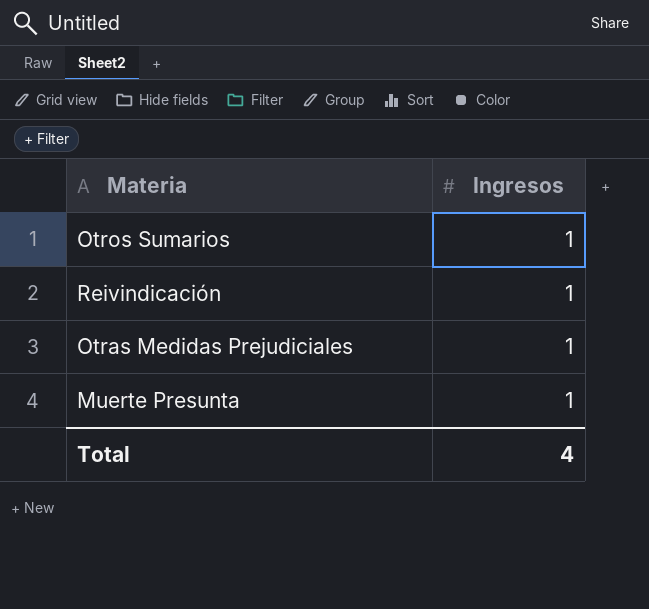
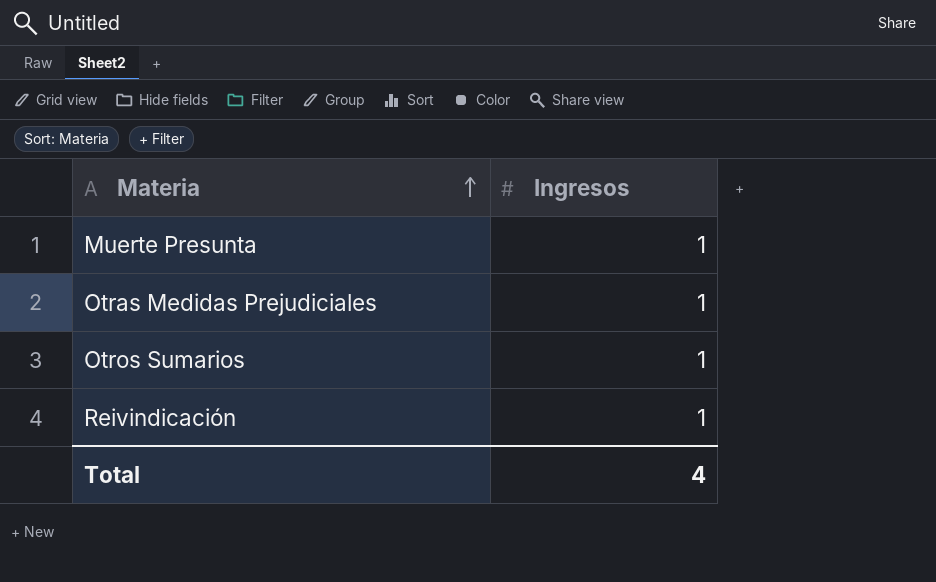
row order: none -> Materia ascending

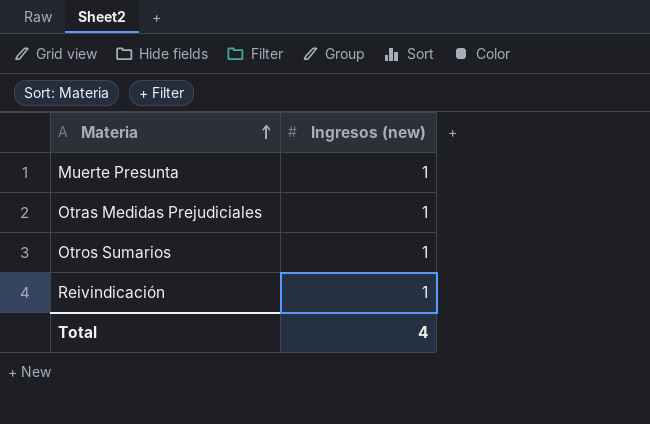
column name: Ingresos -> Ingresos (new)

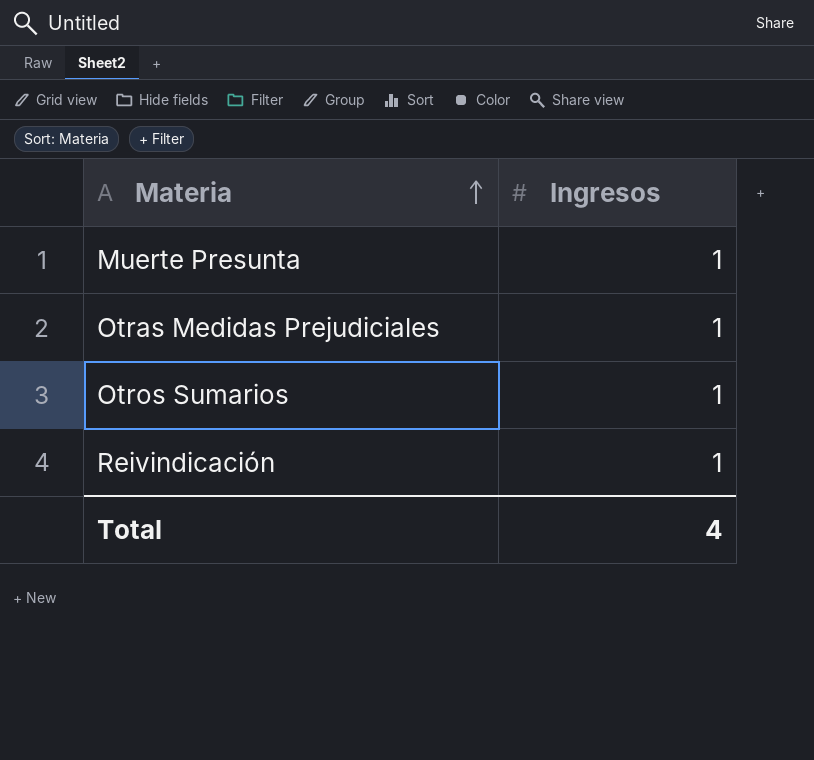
column name: Ingresos (new) -> Ingresos

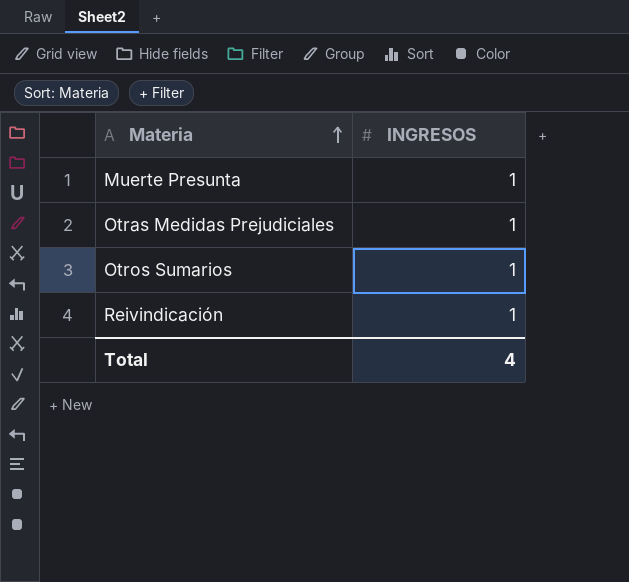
column name: Ingresos -> INGRESOS

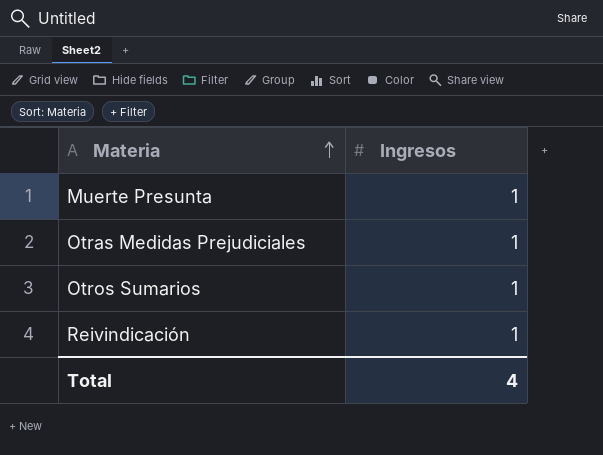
column name: INGRESOS -> Ingresos

